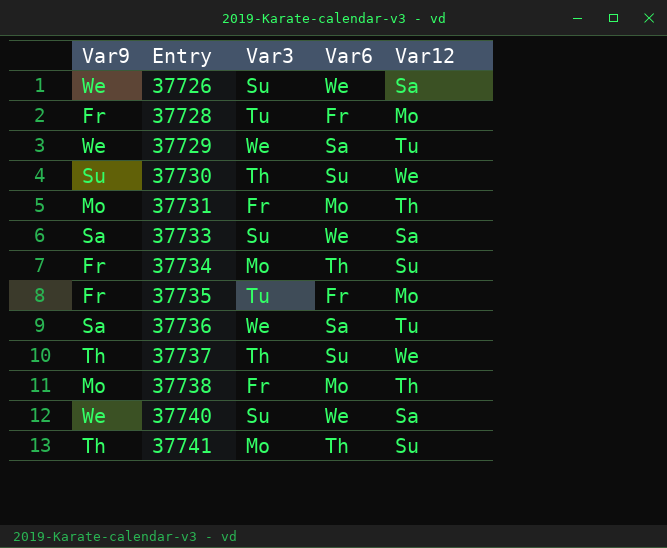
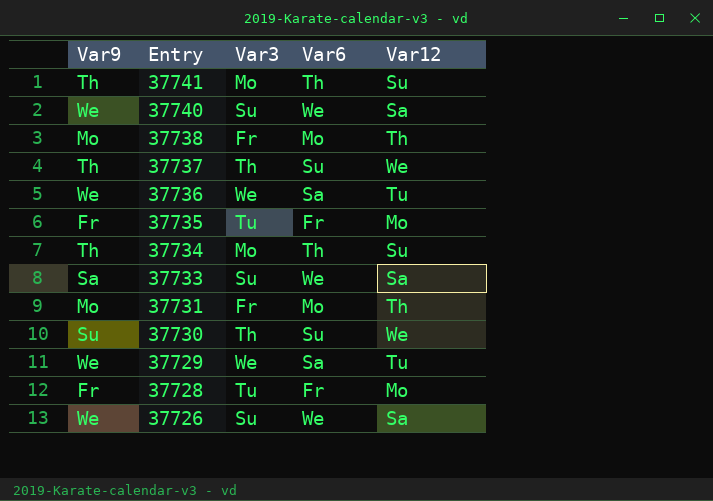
row order: Entry ascending -> Entry descending
37736 | Var9: Sa -> We
37734 | Var9: Fr -> Th

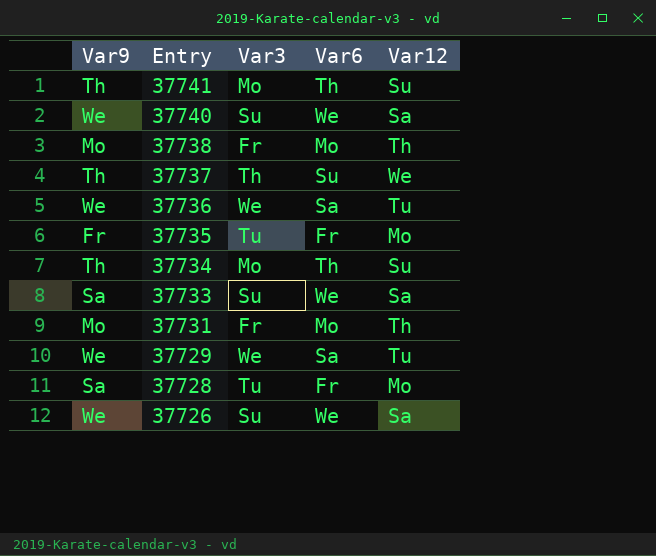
row 37730: Su | Th | Su | We -> none
37728 | Var9: Fr -> Sa

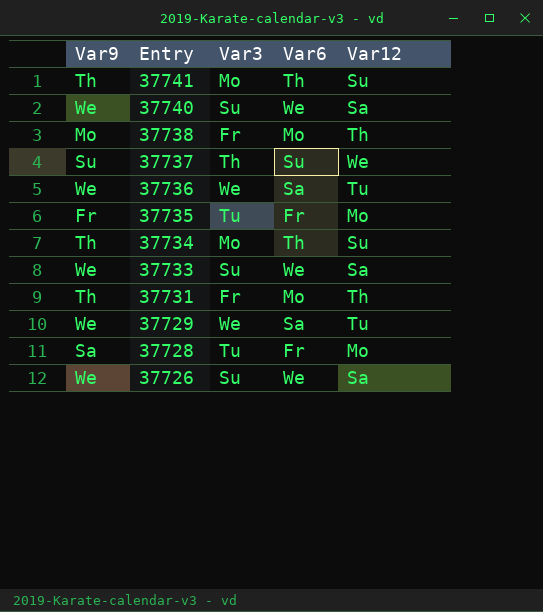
37737 | Var9: Th -> Su
37733 | Var9: Sa -> We
37731 | Var9: Mo -> Th

